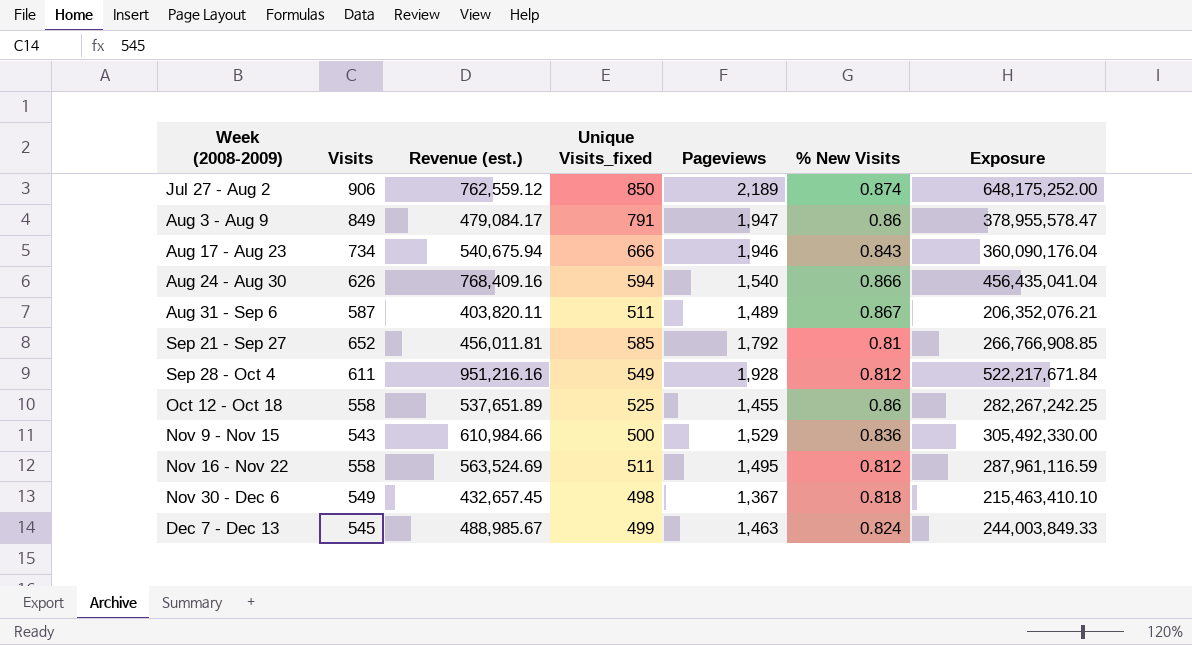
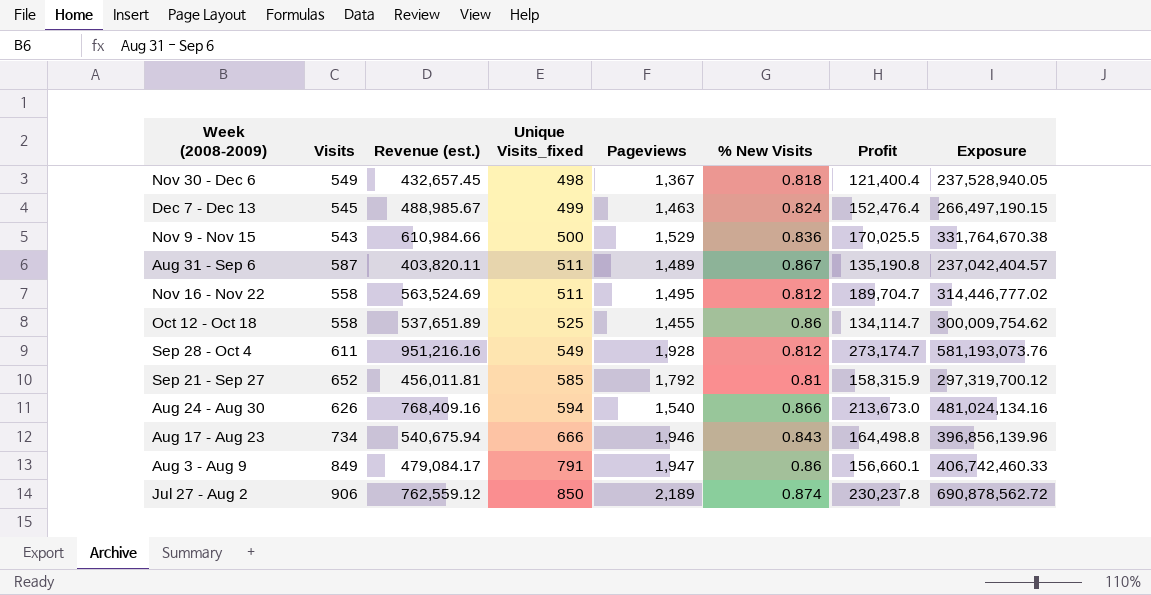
row order: Week (2008-2009) ascending -> Unique Visits_fixed ascending
column Profit | position: none -> 7
column Exposure | formula: [Revenue (est.)] * [Unique Visits_fixed] -> [Visits] * [Revenue (est.)]

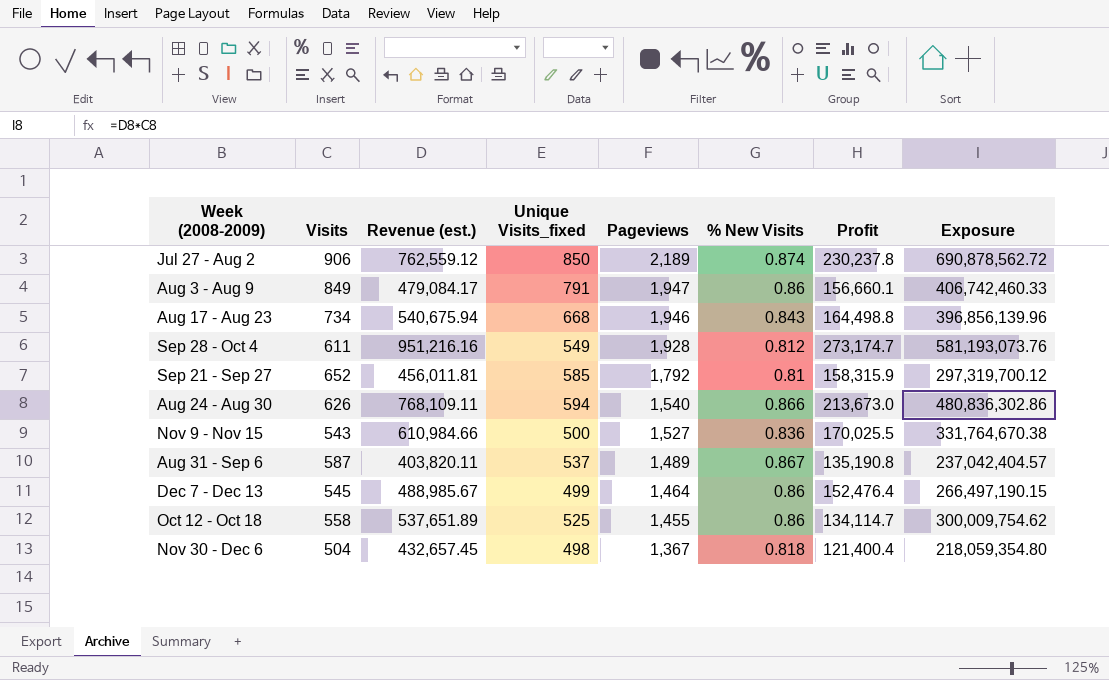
row order: Unique Visits_fixed ascending -> Pageviews descending
row Nov 16 - Nov 22: 558 | 563,524.69 | 511 | 1,495 | 0.812 | 189,704.7 | 314,446,777.02 -> none
Aug 17 - Aug 23 | Unique Visits_fixed: 666 -> 668
Aug 24 - Aug 30 | Revenue (est.): 768,409.16 -> 768,109.11
Aug 24 - Aug 30 | Exposure: 481,024,134.16 -> 480,836,302.86
Nov 9 - Nov 15 | Pageviews: 1,529 -> 1,527
Aug 31 - Sep 6 | Unique Visits_fixed: 511 -> 537
Dec 7 - Dec 13 | Pageviews: 1,463 -> 1,464
Dec 7 - Dec 13 | % New Visits: 0.824 -> 0.86
Nov 30 - Dec 6 | Visits: 549 -> 504
Nov 30 - Dec 6 | Exposure: 237,528,940.05 -> 218,059,354.80

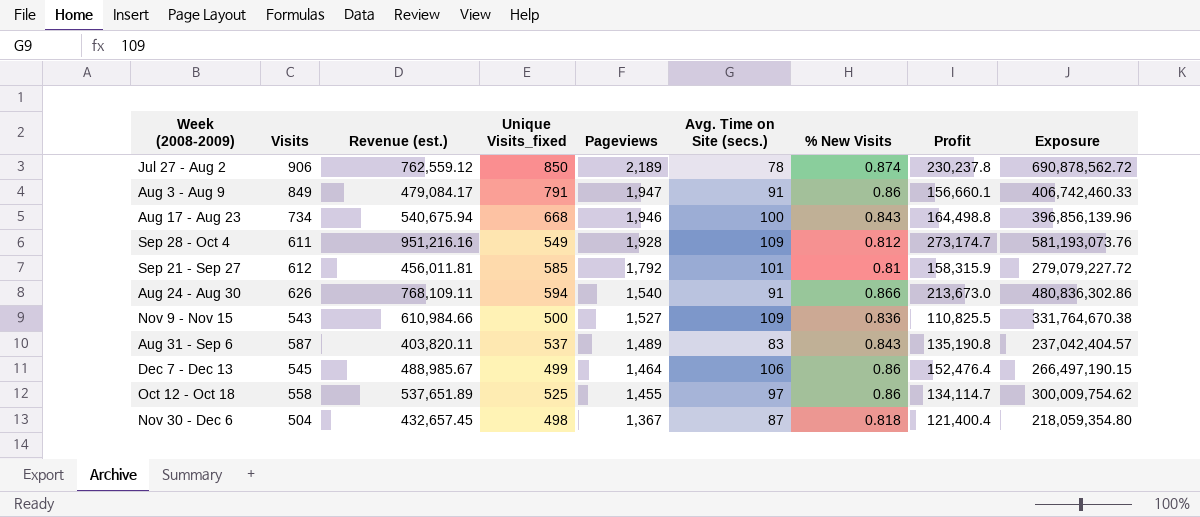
column Avg. Time on Site (secs.) | position: none -> 6
Sep 21 - Sep 27 | Visits: 652 -> 612
Sep 21 - Sep 27 | Exposure: 297,319,700.12 -> 279,079,227.72
Nov 9 - Nov 15 | Profit: 170,025.5 -> 110,825.5
Aug 31 - Sep 6 | % New Visits: 0.867 -> 0.843

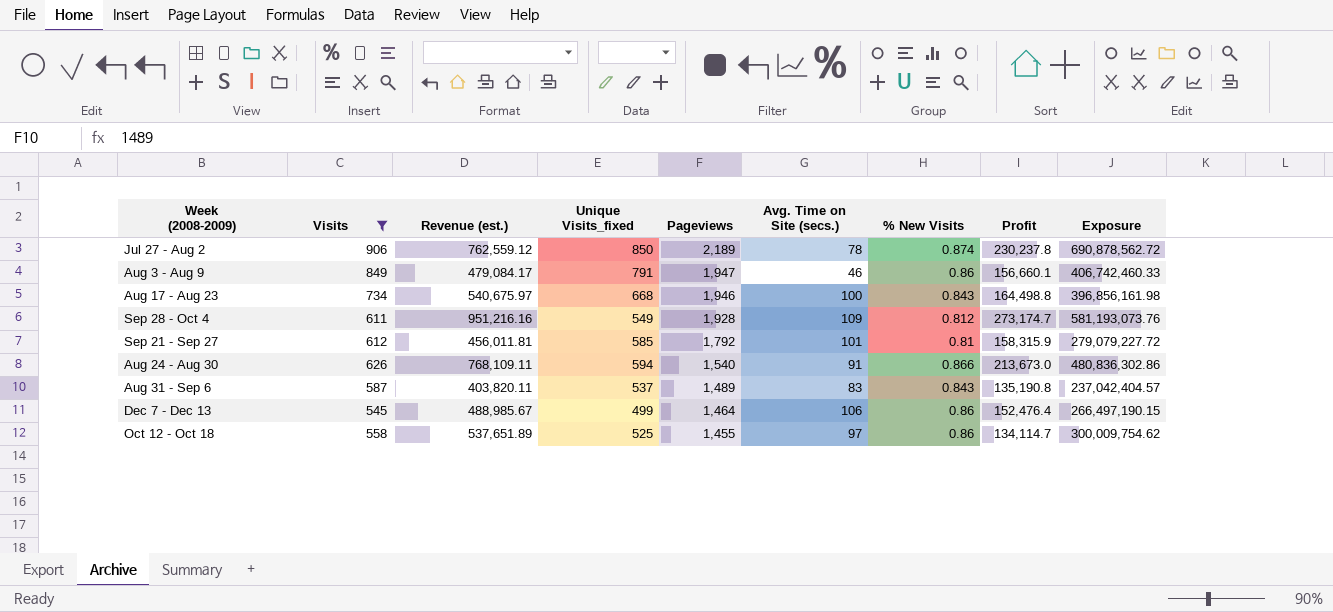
filter: none -> Visits >= 545
Aug 3 - Aug 9 | Avg. Time on Site (secs.): 91 -> 46
Aug 17 - Aug 23 | Revenue (est.): 540,675.94 -> 540,675.97
Aug 17 - Aug 23 | Exposure: 396,856,139.96 -> 396,856,161.98

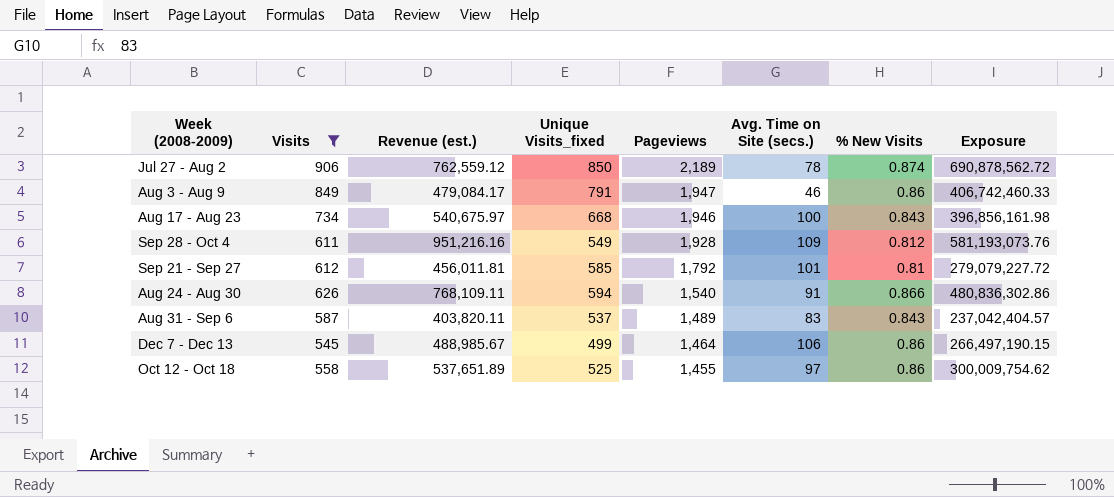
column Profit | position: 8 -> none

